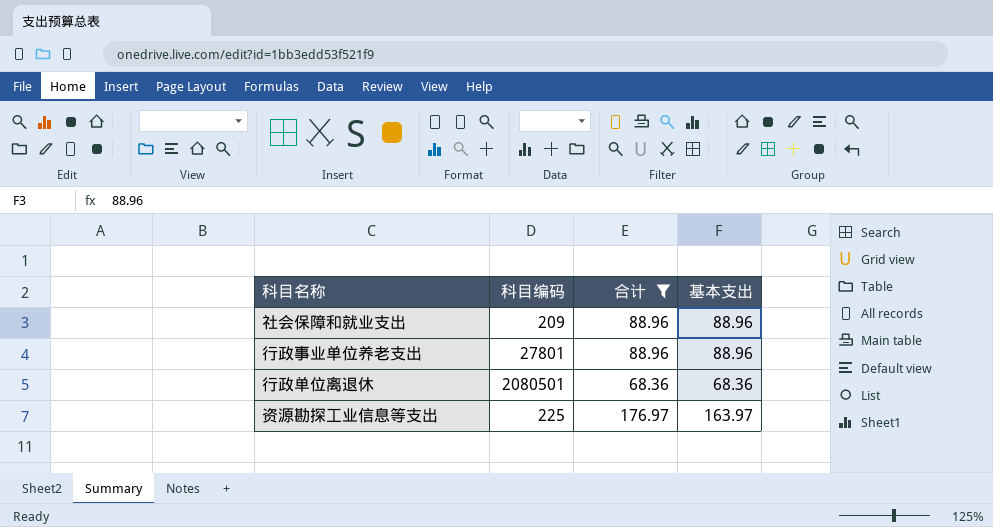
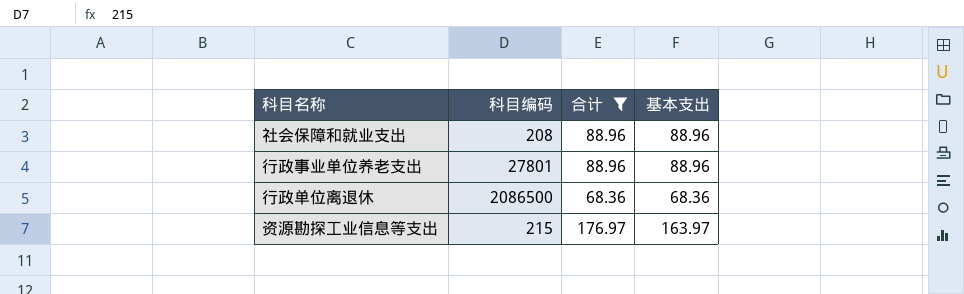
社会保障和就业支出 | 科目编码: 209 -> 208
行政单位离退休 | 科目编码: 2080501 -> 2086500
资源勘探工业信息等支出 | 科目编码: 225 -> 215

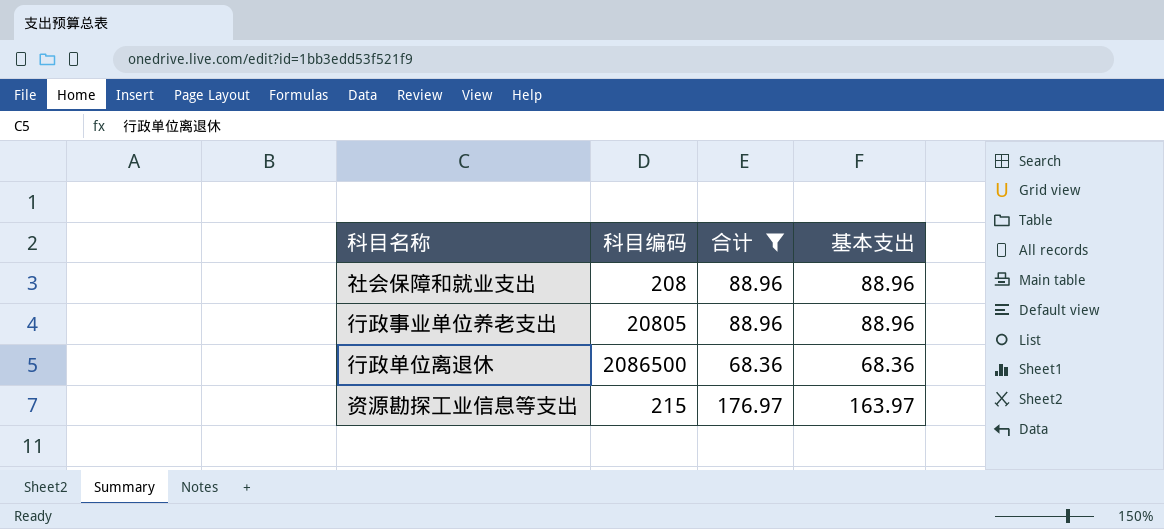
行政事业单位养老支出 | 科目编码: 27801 -> 20805

